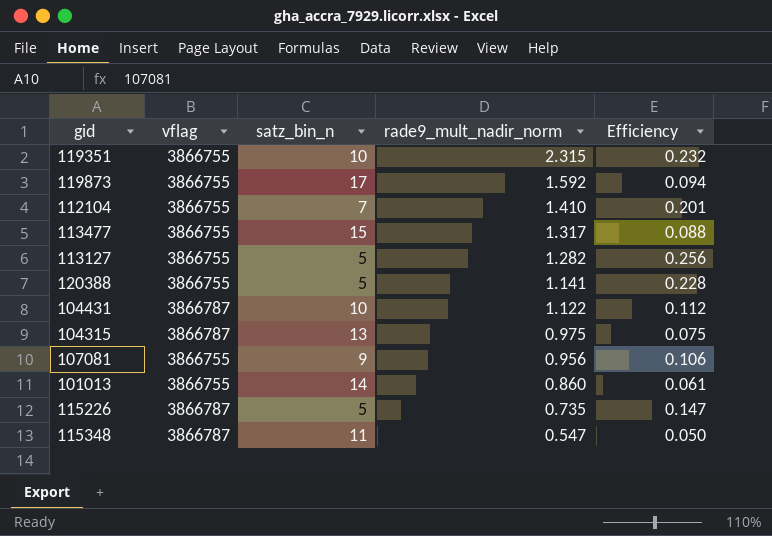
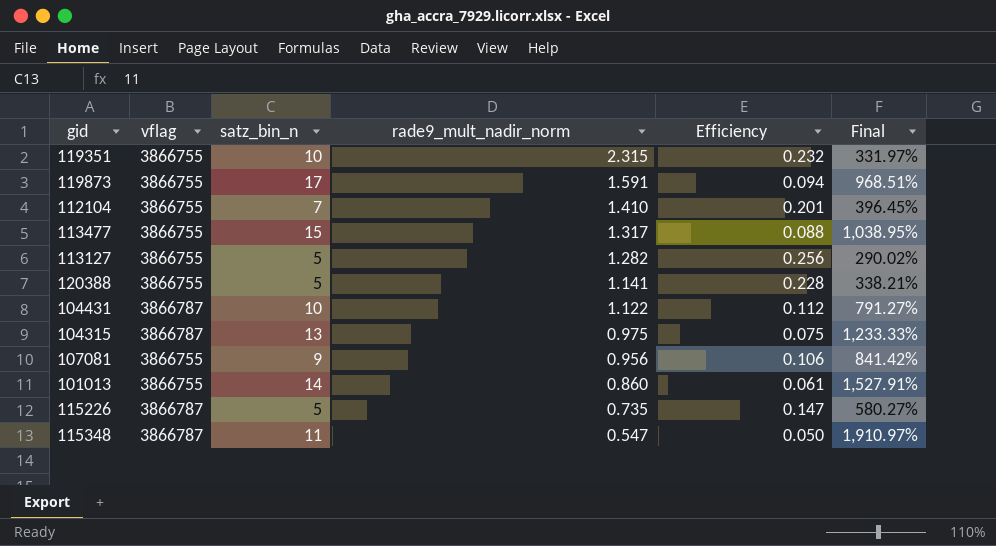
column Final | formula: none -> ([satz_bin_n] - [rade9_mult_nadir_norm]) / [rade9_mult_nadir_norm]
119873 | rade9_mult_nadir_norm: 1.592 -> 1.591

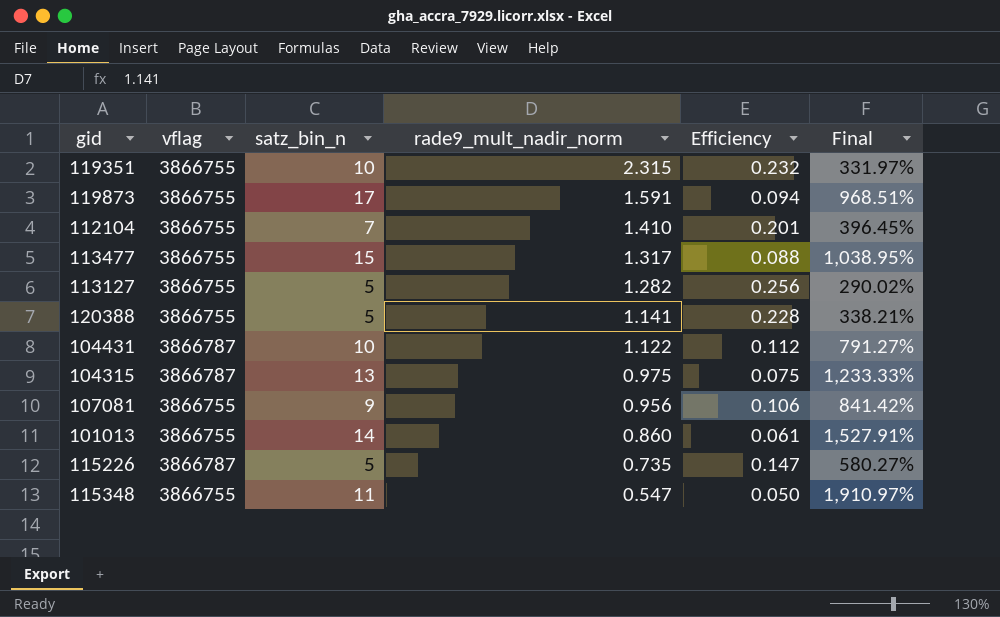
115348 | vflag: 3866787 -> 3866755

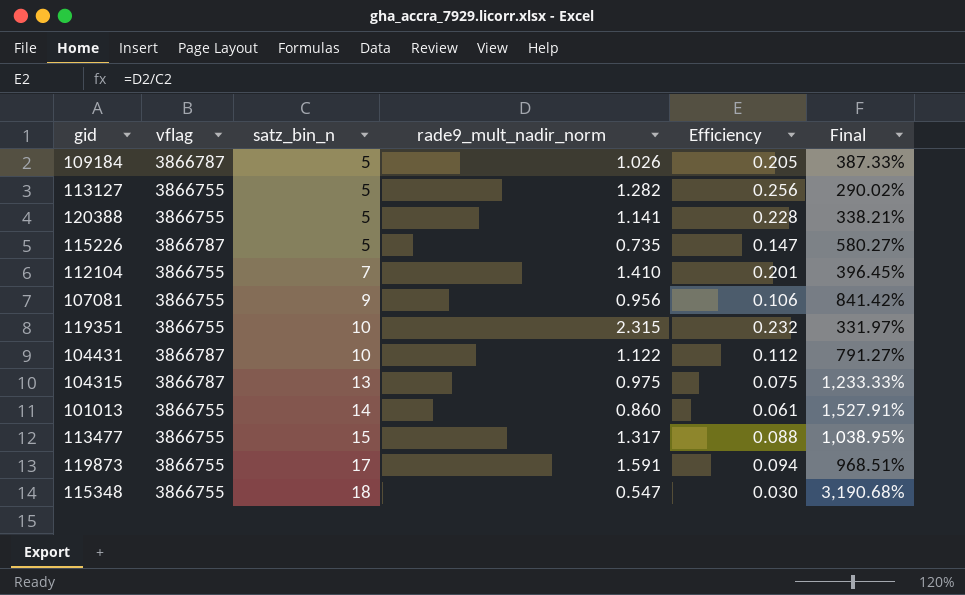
row order: rade9_mult_nadir_norm descending -> satz_bin_n ascending
row 109184: none -> 3866787 | 5 | 1.026 | 0.205 | 387.33%
115348 | satz_bin_n: 11 -> 18
115348 | Efficiency: 0.050 -> 0.030
115348 | Final: 1,910.97% -> 3,190.68%

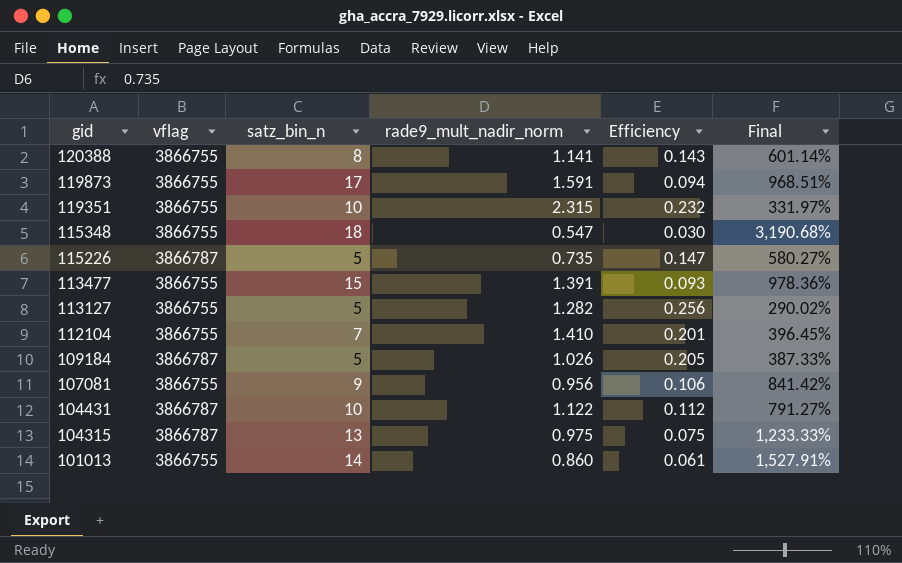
row order: satz_bin_n ascending -> gid descending
120388 | satz_bin_n: 5 -> 8
120388 | Efficiency: 0.228 -> 0.143
120388 | Final: 338.21% -> 601.14%
113477 | rade9_mult_nadir_norm: 1.317 -> 1.391
113477 | Efficiency: 0.088 -> 0.093
113477 | Final: 1,038.95% -> 978.36%

